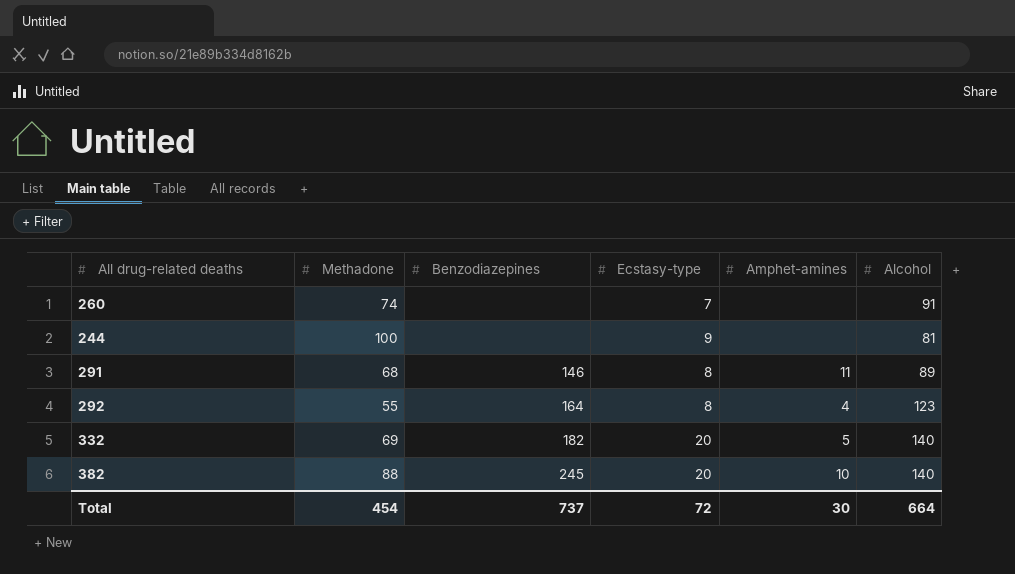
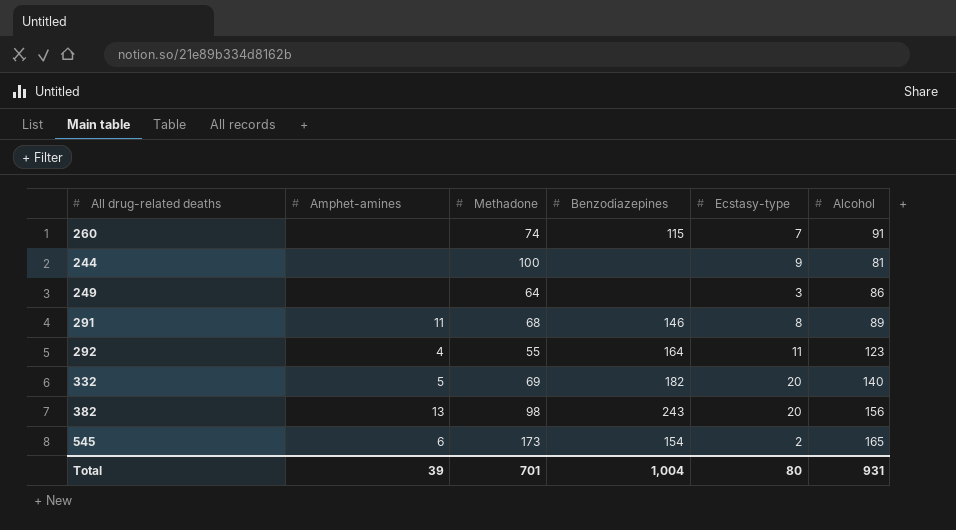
column Amphet-amines | position: 5 -> 2
260 | Benzodiazepines: none -> 115
row 249: none -> none | 64 | none | 3 | 86
292 | Ecstasy-type: 8 -> 11
382 | Amphet-amines: 10 -> 13
382 | Methadone: 88 -> 98
382 | Benzodiazepines: 245 -> 243
382 | Alcohol: 140 -> 156
row 545: none -> 6 | 173 | 154 | 2 | 165
Total | Amphet-amines: 30 -> 39
Total | Methadone: 454 -> 701
Total | Benzodiazepines: 737 -> 1,004
Total | Ecstasy-type: 72 -> 80
Total | Alcohol: 664 -> 931

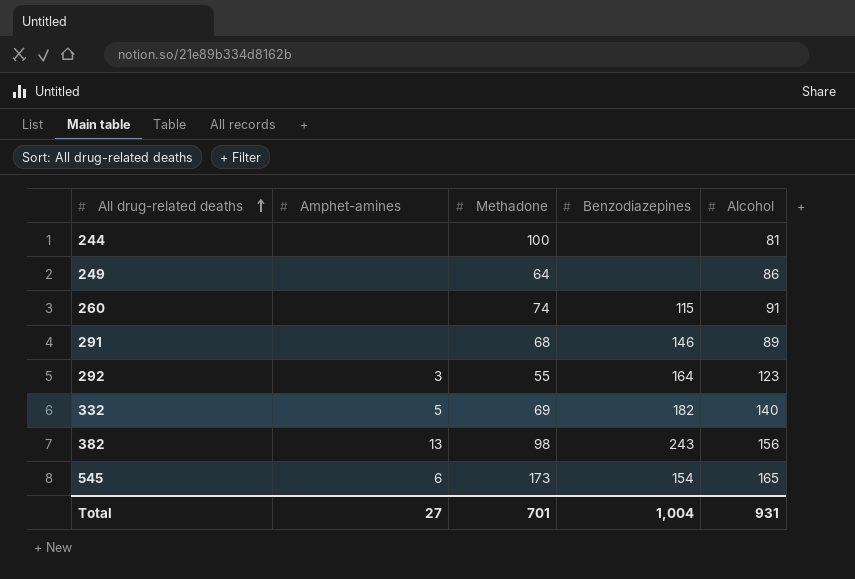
row order: none -> All drug-related deaths ascending
column Ecstasy-type | position: 5 -> none
291 | Amphet-amines: 11 -> none
292 | Amphet-amines: 4 -> 3
Total | Amphet-amines: 39 -> 27

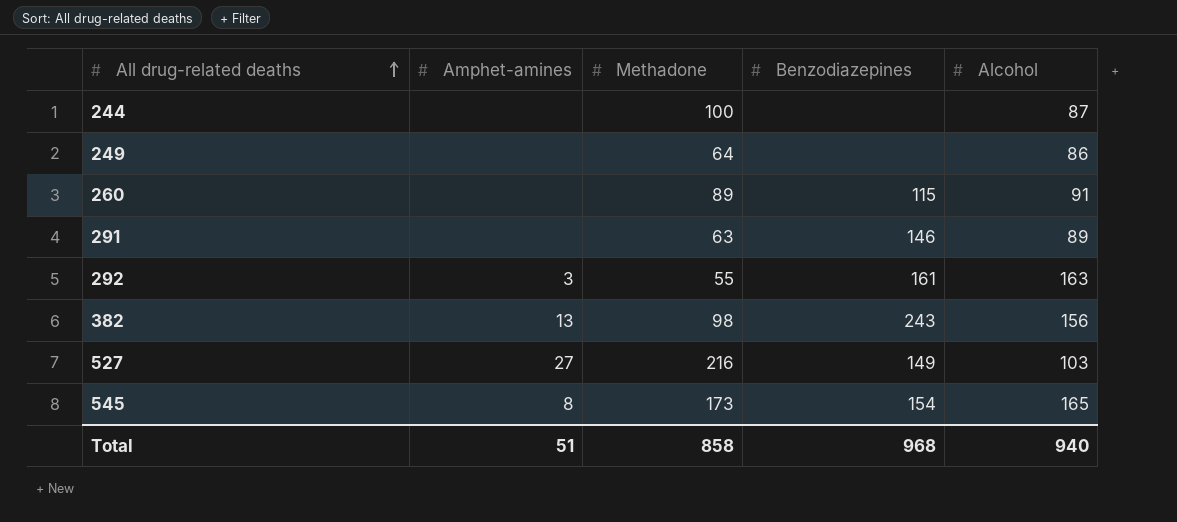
row 332: 5 | 69 | 182 | 140 -> none
244 | Alcohol: 81 -> 87
260 | Methadone: 74 -> 89
291 | Methadone: 68 -> 63
292 | Benzodiazepines: 164 -> 161
292 | Alcohol: 123 -> 163
row 527: none -> 27 | 216 | 149 | 103
545 | Amphet-amines: 6 -> 8
Total | Amphet-amines: 27 -> 51
Total | Methadone: 701 -> 858
Total | Benzodiazepines: 1,004 -> 968
Total | Alcohol: 931 -> 940

